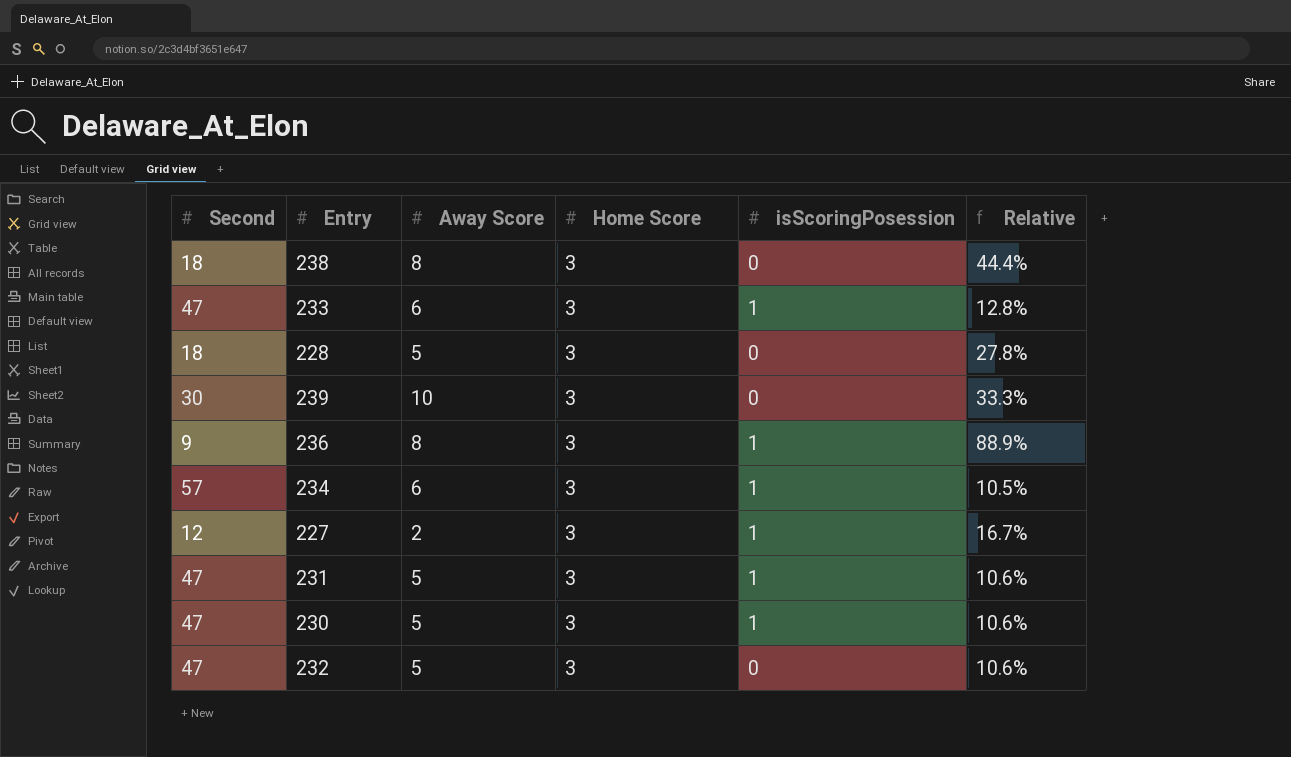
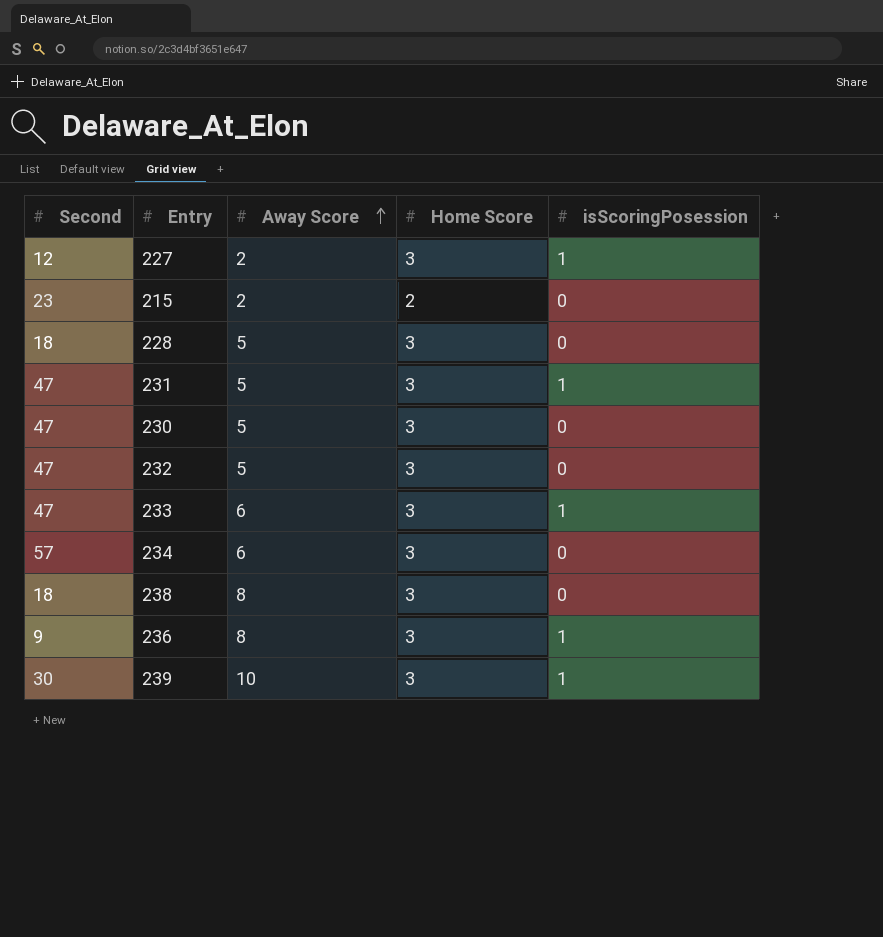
row order: none -> Away Score ascending
column Relative | formula: [Away Score] / [Second] -> none
row 215: none -> 23 | 2 | 2 | 0
230 | isScoringPosession: 1 -> 0
234 | isScoringPosession: 1 -> 0
239 | isScoringPosession: 0 -> 1

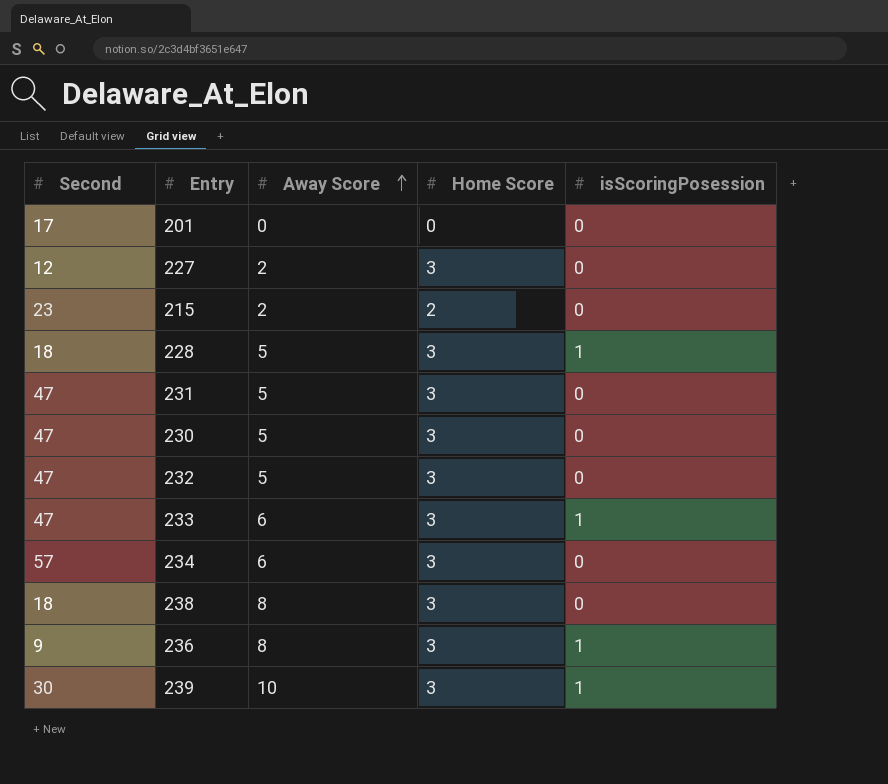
row 201: none -> 17 | 0 | 0 | 0
227 | isScoringPosession: 1 -> 0
228 | isScoringPosession: 0 -> 1
231 | isScoringPosession: 1 -> 0

